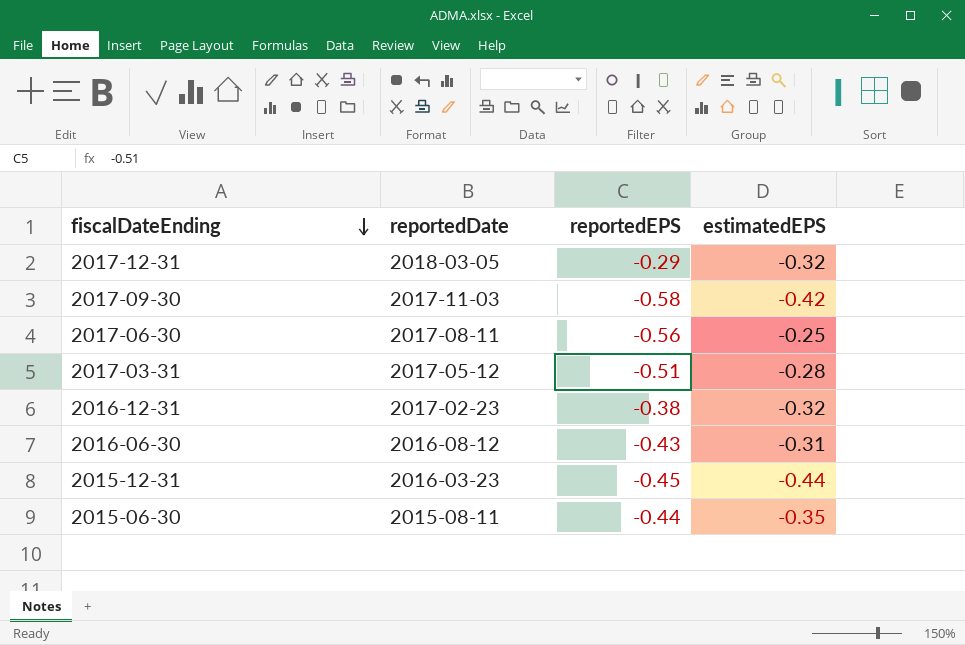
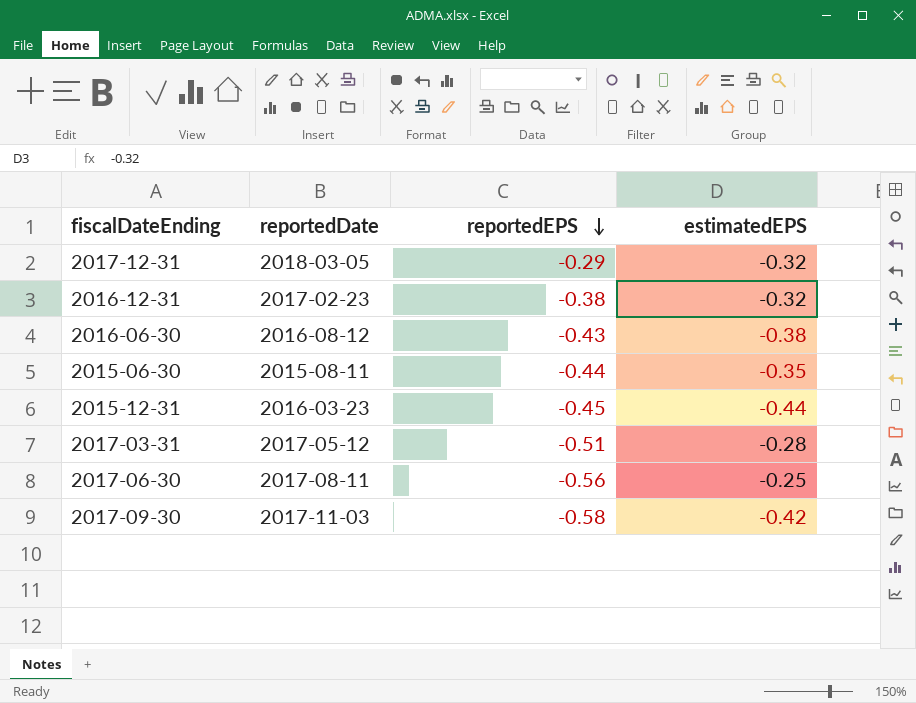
row order: fiscalDateEnding descending -> reportedEPS descending
2016-06-30 | estimatedEPS: -0.31 -> -0.38

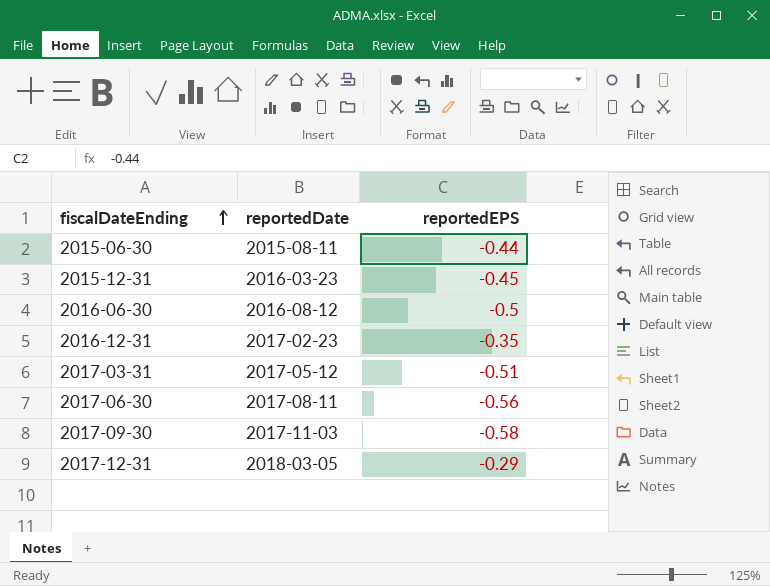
row order: reportedEPS descending -> fiscalDateEnding ascending
column estimatedEPS | position: 4 -> none
2016-06-30 | reportedEPS: -0.43 -> -0.5
2016-12-31 | reportedEPS: -0.38 -> -0.35

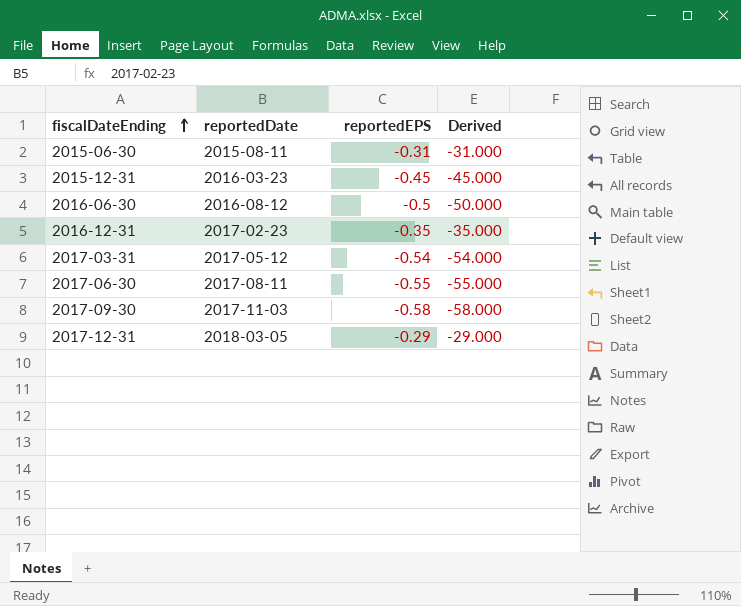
column Derived | formula: none -> [reportedEPS] * 100
2015-06-30 | reportedEPS: -0.44 -> -0.31
2017-03-31 | reportedEPS: -0.51 -> -0.54
2017-06-30 | reportedEPS: -0.56 -> -0.55

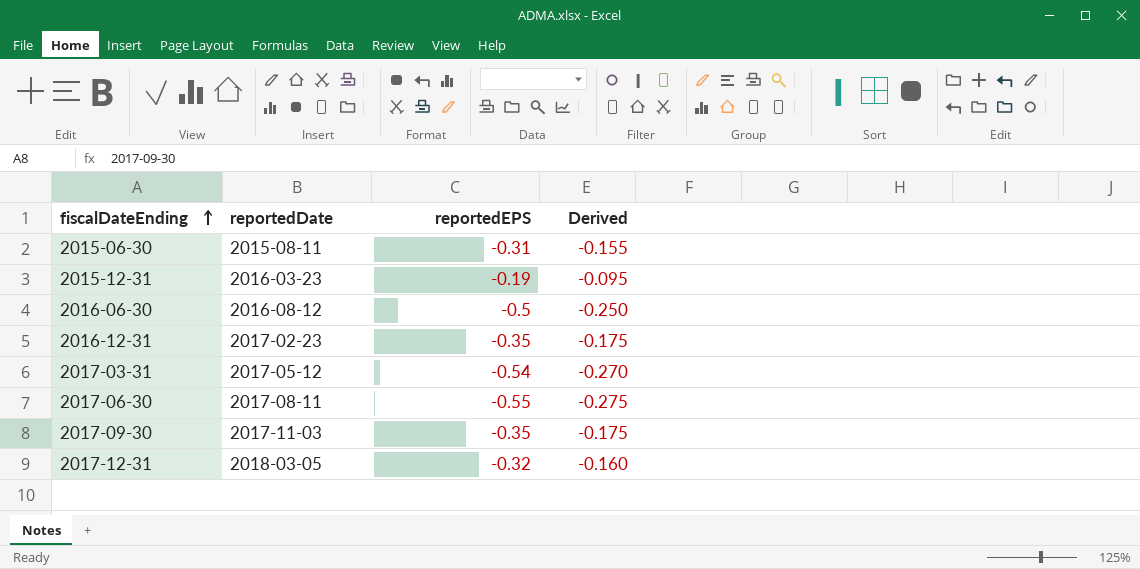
column Derived | formula: [reportedEPS] * 100 -> [reportedEPS] * 0.5
2015-12-31 | reportedEPS: -0.45 -> -0.19
2017-09-30 | reportedEPS: -0.58 -> -0.35
2017-12-31 | reportedEPS: -0.29 -> -0.32

